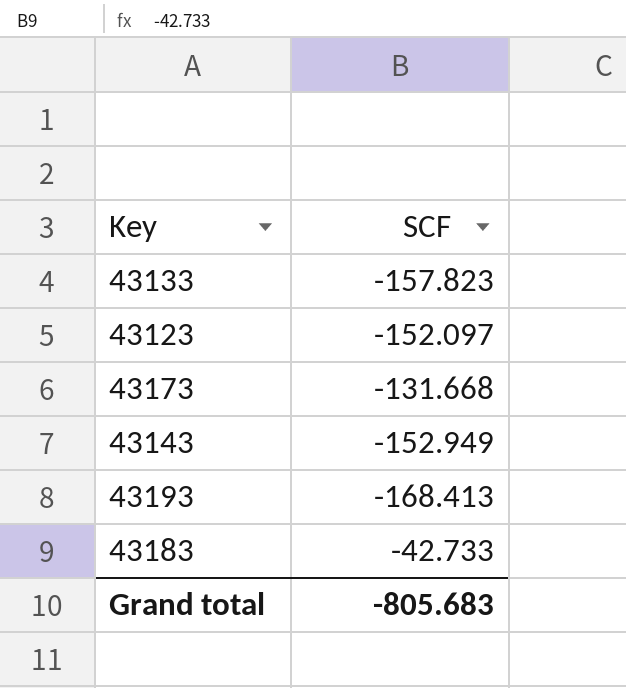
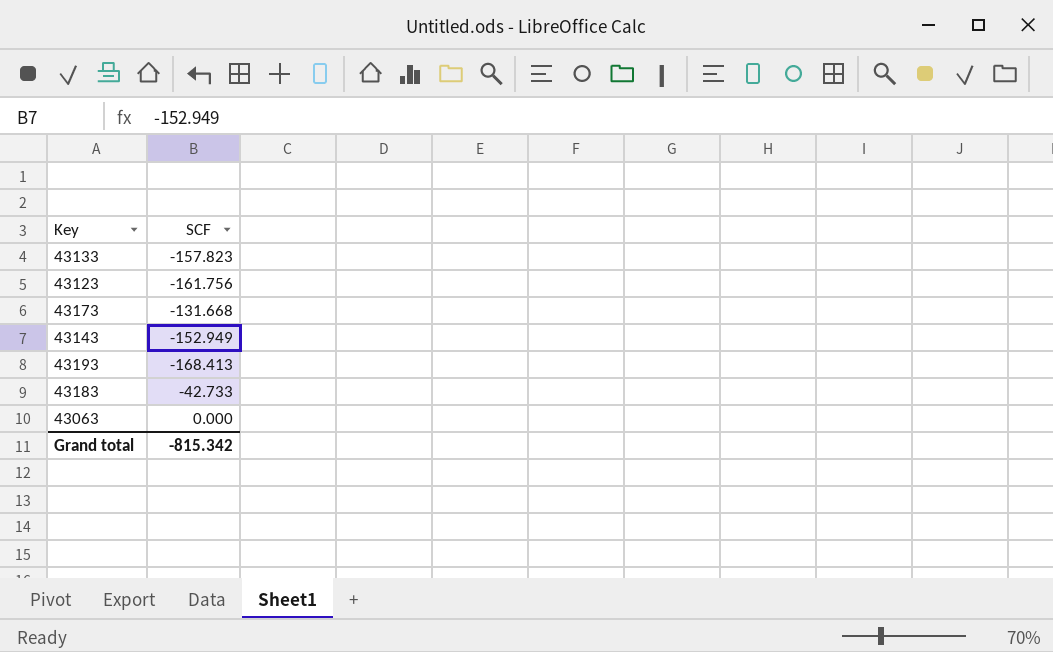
43123 | SCF: -152.097 -> -161.756
row 43063: none -> 0.000
Grand total | SCF: -805.683 -> -815.342

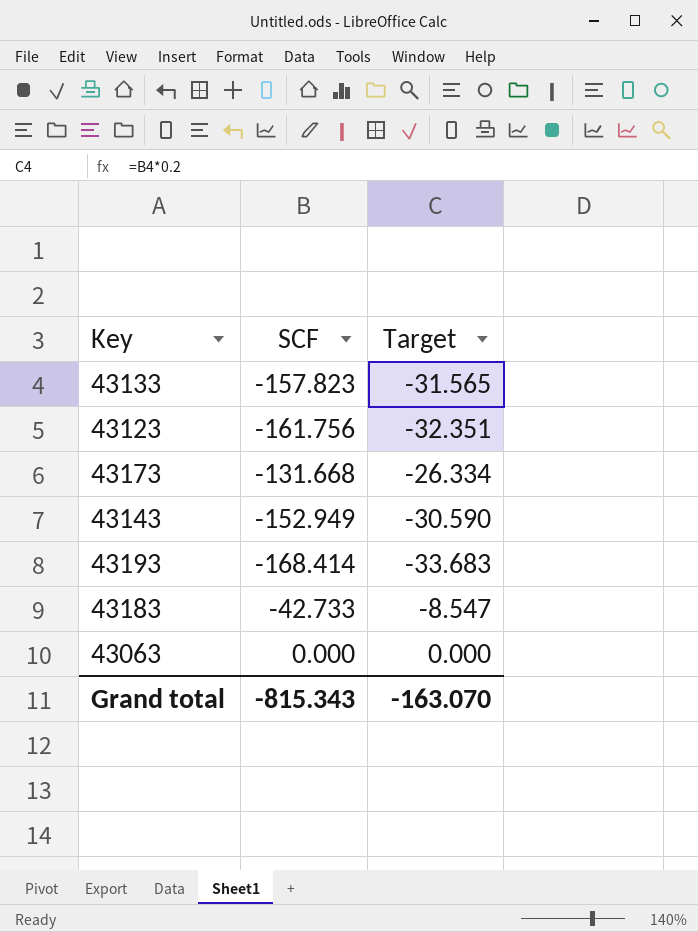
column Target | formula: none -> [SCF] * 0.2
43193 | SCF: -168.413 -> -168.414
Grand total | SCF: -815.342 -> -815.343

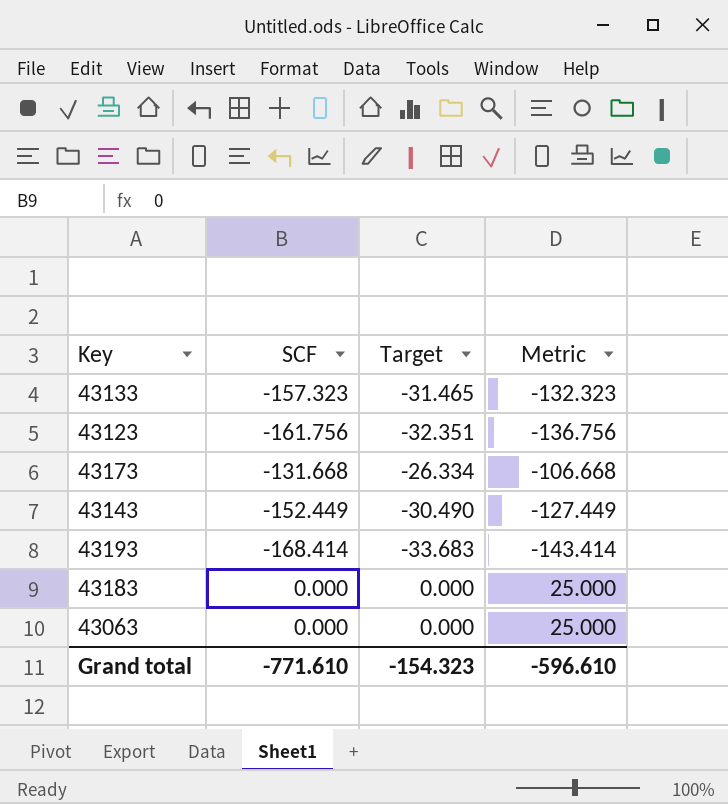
column Metric | formula: none -> [SCF] + 25
43133 | SCF: -157.823 -> -157.323
43133 | Target: -31.565 -> -31.465
43143 | SCF: -152.949 -> -152.449
43143 | Target: -30.590 -> -30.490
43183 | SCF: -42.733 -> 0.000
43183 | Target: -8.547 -> 0.000
Grand total | SCF: -815.343 -> -771.610
Grand total | Target: -163.070 -> -154.323

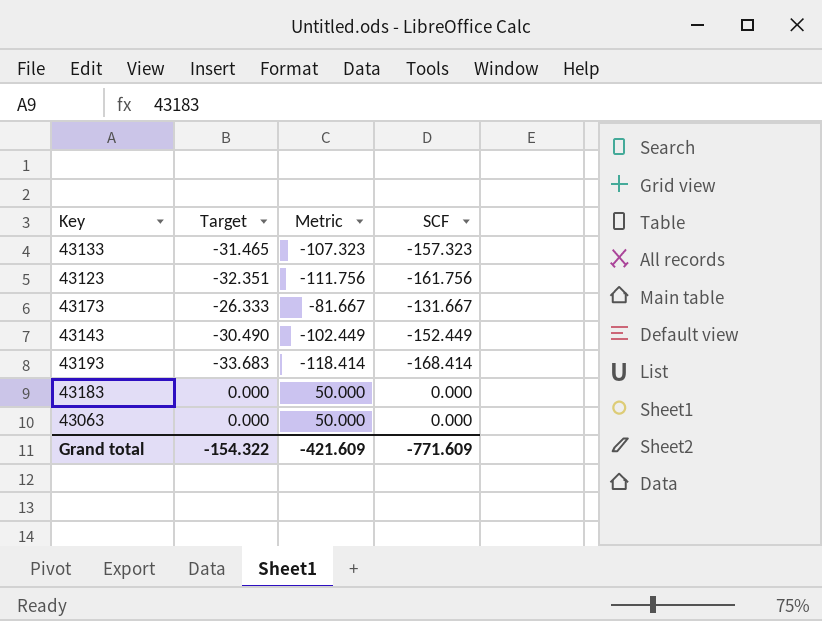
column Metric | formula: [SCF] + 25 -> [SCF] + 50
column SCF | position: 2 -> 4
43173 | Target: -26.334 -> -26.333
43173 | SCF: -131.668 -> -131.667
Grand total | Target: -154.323 -> -154.322
Grand total | Metric: -596.610 -> -421.609
Grand total | SCF: -771.610 -> -771.609

